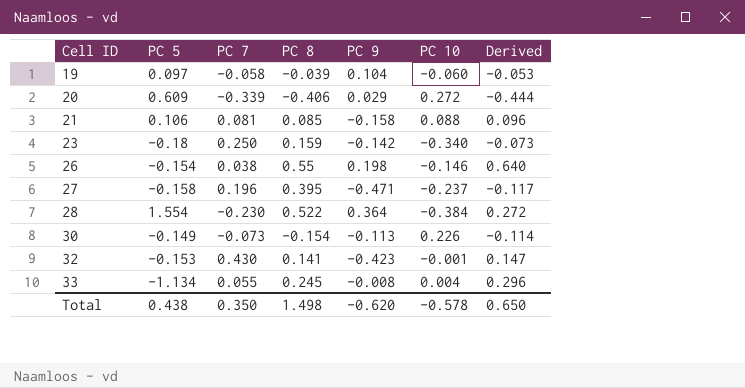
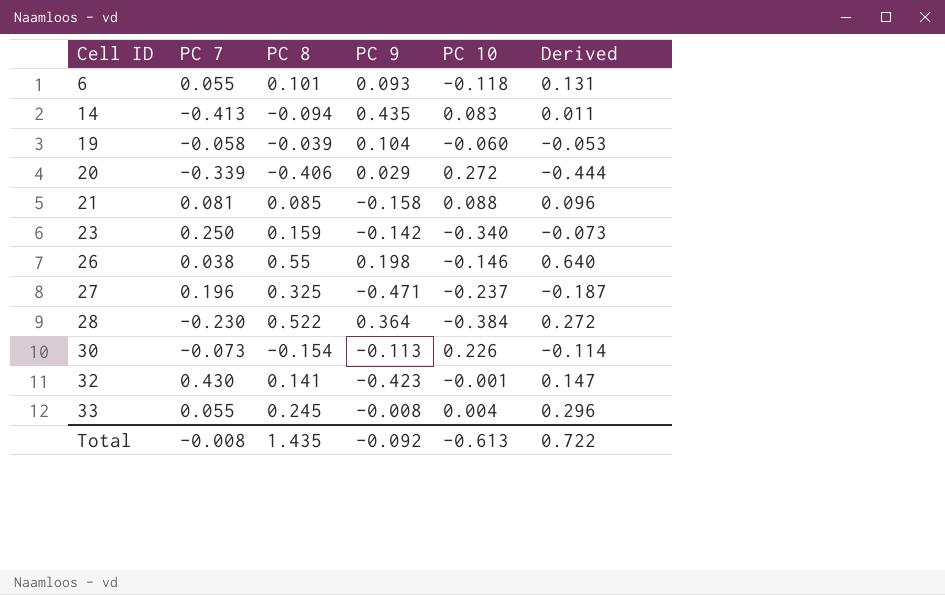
column PC 5 | position: 2 -> none
row 6: none -> 0.055 | 0.101 | 0.093 | -0.118 | 0.131
row 14: none -> -0.413 | -0.094 | 0.435 | 0.083 | 0.011
27 | PC 8: 0.395 -> 0.325
27 | Derived: -0.117 -> -0.187
Total | PC 7: 0.350 -> -0.008
Total | PC 8: 1.498 -> 1.435
Total | PC 9: -0.620 -> -0.092
Total | PC 10: -0.578 -> -0.613
Total | Derived: 0.650 -> 0.722

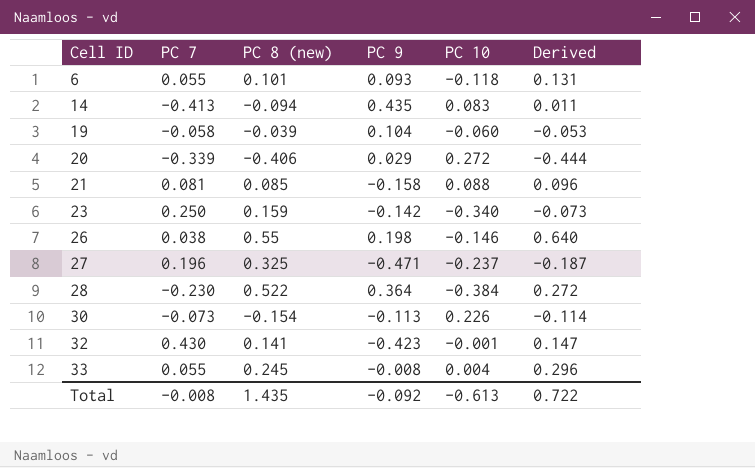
column name: PC 8 -> PC 8 (new)

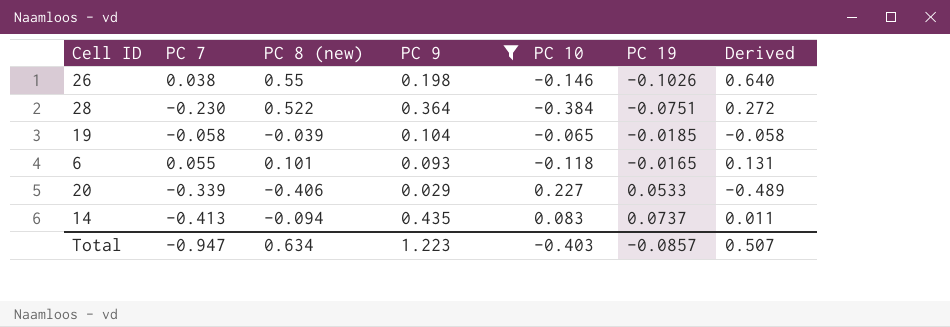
filter: none -> PC 9 >= 0.029
row order: Cell ID ascending -> PC 19 ascending
column PC 19 | position: none -> 6
19 | PC 10: -0.060 -> -0.065
19 | Derived: -0.053 -> -0.058
20 | PC 10: 0.272 -> 0.227
20 | Derived: -0.444 -> -0.489
Total | PC 7: -0.008 -> -0.947
Total | PC 8 (new): 1.435 -> 0.634
Total | PC 9: -0.092 -> 1.223
Total | PC 10: -0.613 -> -0.403
Total | Derived: 0.722 -> 0.507

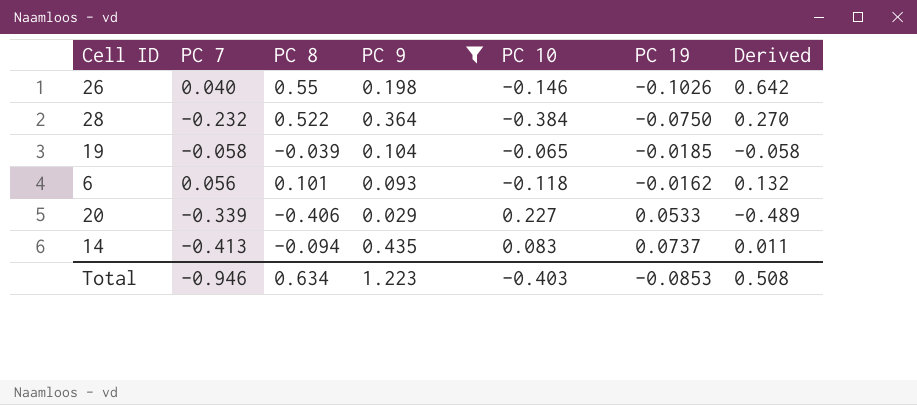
column name: PC 8 (new) -> PC 8
26 | PC 7: 0.038 -> 0.040
26 | Derived: 0.640 -> 0.642
28 | PC 7: -0.230 -> -0.232
28 | PC 19: -0.0751 -> -0.0750
28 | Derived: 0.272 -> 0.270
6 | PC 7: 0.055 -> 0.056
6 | PC 19: -0.0165 -> -0.0162
6 | Derived: 0.131 -> 0.132
Total | PC 7: -0.947 -> -0.946
Total | PC 19: -0.0857 -> -0.0853
Total | Derived: 0.507 -> 0.508

